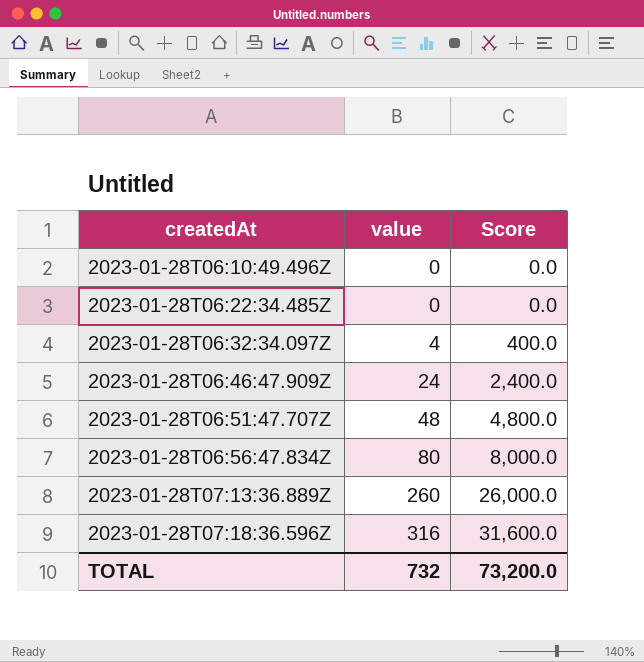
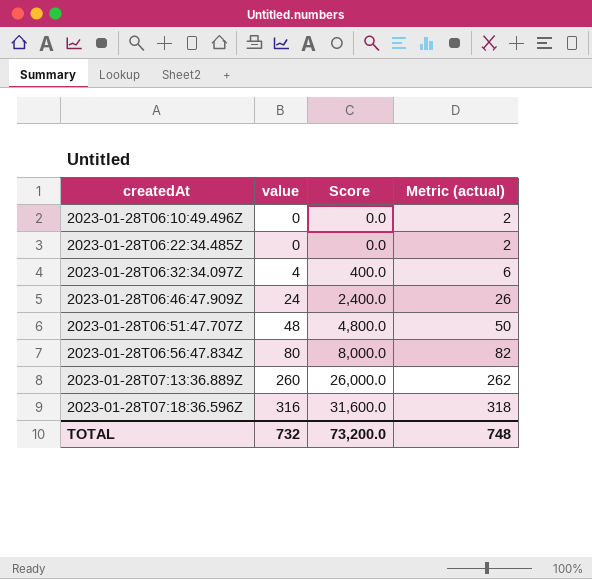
column Metric (actual) | formula: none -> [value] + 2

